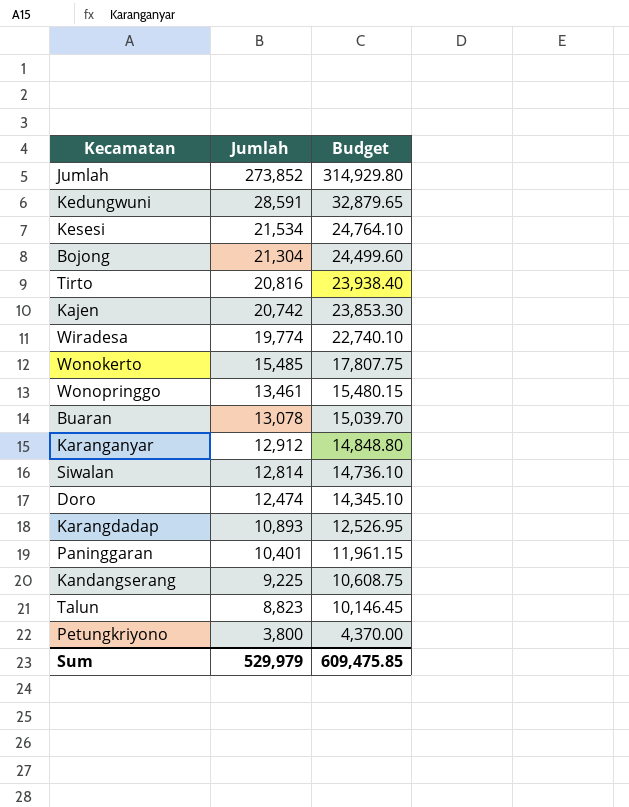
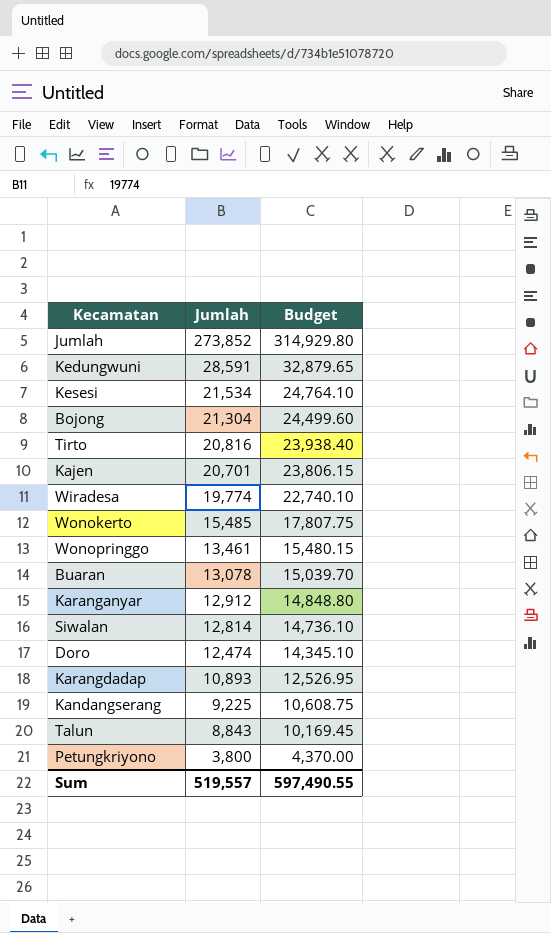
row Paninggaran: 10,401 | 11,961.15 -> none
Kajen | Jumlah: 20,742 -> 20,701
Kajen | Budget: 23,853.30 -> 23,806.15
Talun | Jumlah: 8,823 -> 8,843
Talun | Budget: 10,146.45 -> 10,169.45
Sum | Jumlah: 529,979 -> 519,557
Sum | Budget: 609,475.85 -> 597,490.55

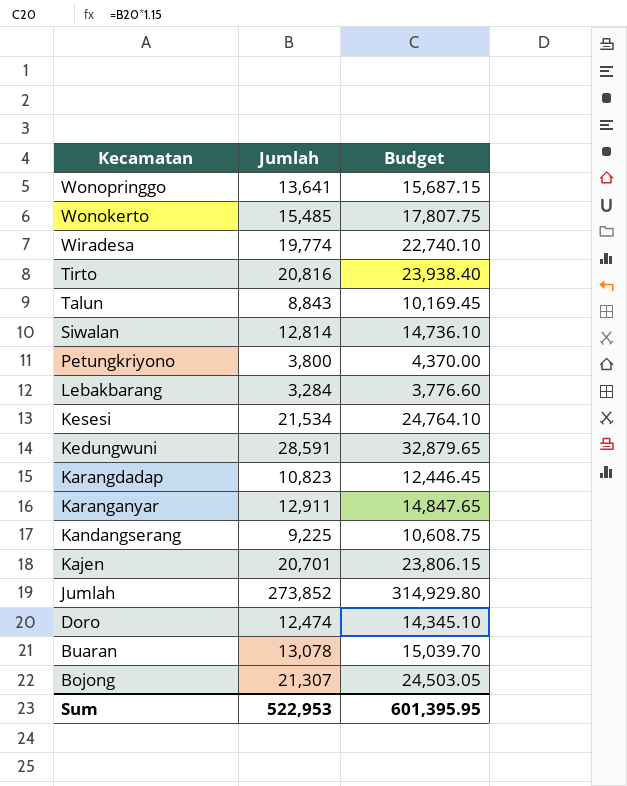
row order: Jumlah descending -> Kecamatan descending
Wonopringgo | Jumlah: 13,461 -> 13,641
Wonopringgo | Budget: 15,480.15 -> 15,687.15
row Lebakbarang: none -> 3,284 | 3,776.60
Karangdadap | Jumlah: 10,893 -> 10,823
Karangdadap | Budget: 12,526.95 -> 12,446.45
Karanganyar | Jumlah: 12,912 -> 12,911
Karanganyar | Budget: 14,848.80 -> 14,847.65
Bojong | Jumlah: 21,304 -> 21,307
Bojong | Budget: 24,499.60 -> 24,503.05
Sum | Jumlah: 519,557 -> 522,953
Sum | Budget: 597,490.55 -> 601,395.95

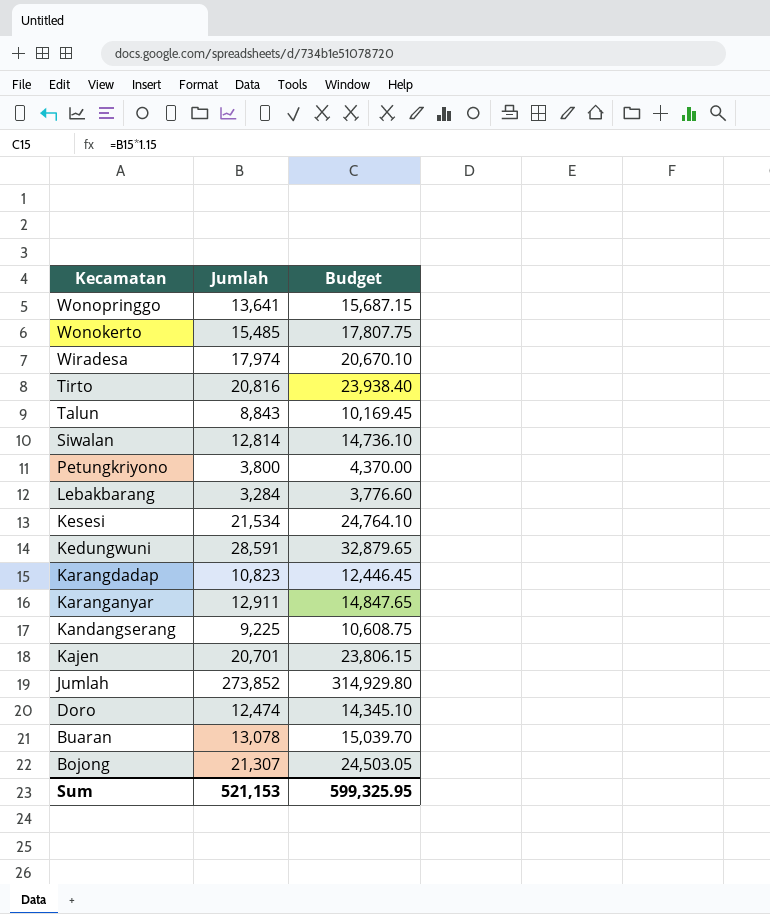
Wiradesa | Jumlah: 19,774 -> 17,974
Wiradesa | Budget: 22,740.10 -> 20,670.10
Sum | Jumlah: 522,953 -> 521,153
Sum | Budget: 601,395.95 -> 599,325.95

